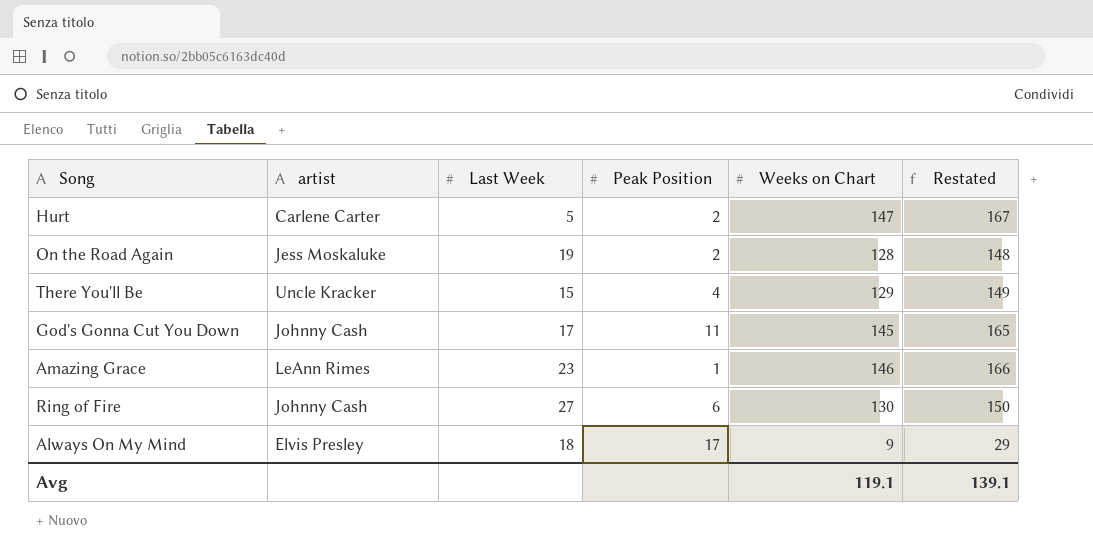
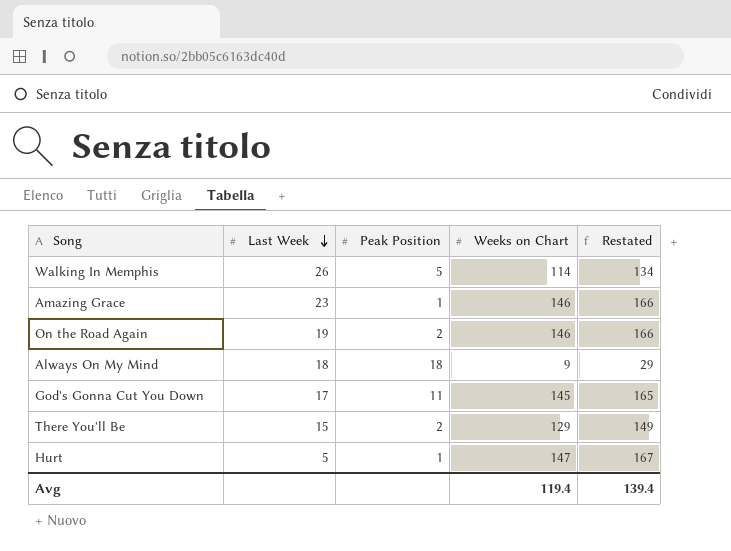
row order: none -> Last Week descending
column artist | position: 2 -> none
row Ring of Fire: Johnny Cash | 27 | 6 | 130 | 150 -> none
row Walking In Memphis: none -> 26 | 5 | 114 | 134
On the Road Again | Weeks on Chart: 128 -> 146
On the Road Again | Restated: 148 -> 166
Always On My Mind | Peak Position: 17 -> 18
There You'll Be | Peak Position: 4 -> 2
Hurt | Peak Position: 2 -> 1
Avg | Weeks on Chart: 119.1 -> 119.4
Avg | Restated: 139.1 -> 139.4

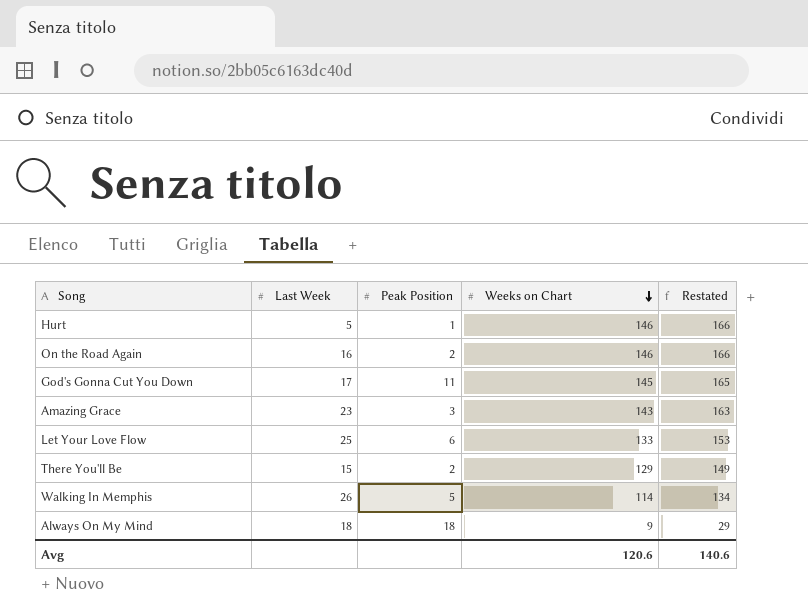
row order: Last Week descending -> Weeks on Chart descending
Hurt | Weeks on Chart: 147 -> 146
Hurt | Restated: 167 -> 166
On the Road Again | Last Week: 19 -> 16
Amazing Grace | Peak Position: 1 -> 3
Amazing Grace | Weeks on Chart: 146 -> 143
Amazing Grace | Restated: 166 -> 163
row Let Your Love Flow: none -> 25 | 6 | 133 | 153
Avg | Weeks on Chart: 119.4 -> 120.6
Avg | Restated: 139.4 -> 140.6

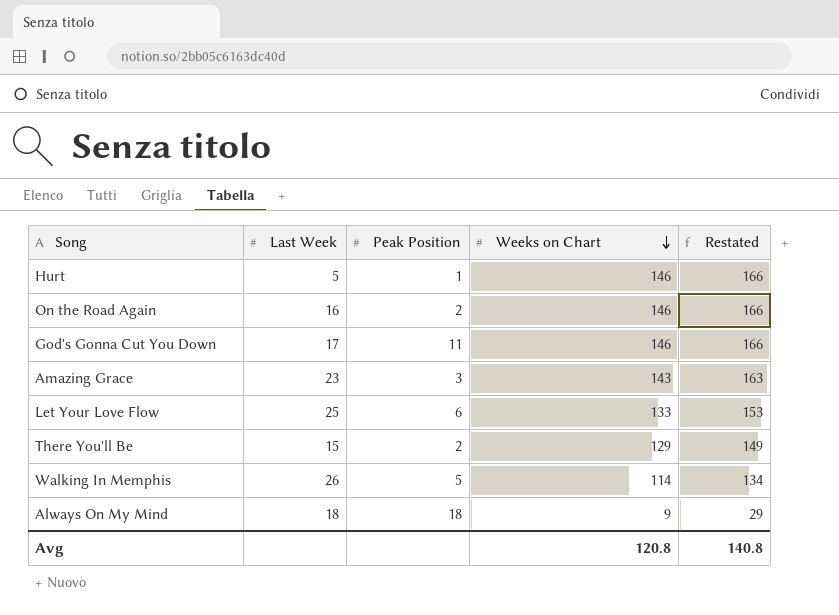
God's Gonna Cut You Down | Weeks on Chart: 145 -> 146
God's Gonna Cut You Down | Restated: 165 -> 166
Avg | Weeks on Chart: 120.6 -> 120.8
Avg | Restated: 140.6 -> 140.8

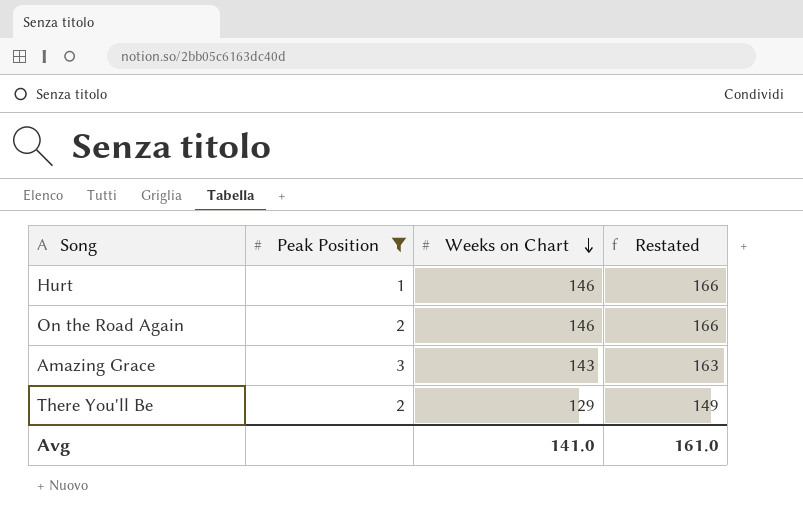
filter: none -> Peak Position <= 3
column Last Week | position: 2 -> none
Avg | Weeks on Chart: 120.8 -> 141.0
Avg | Restated: 140.8 -> 161.0

